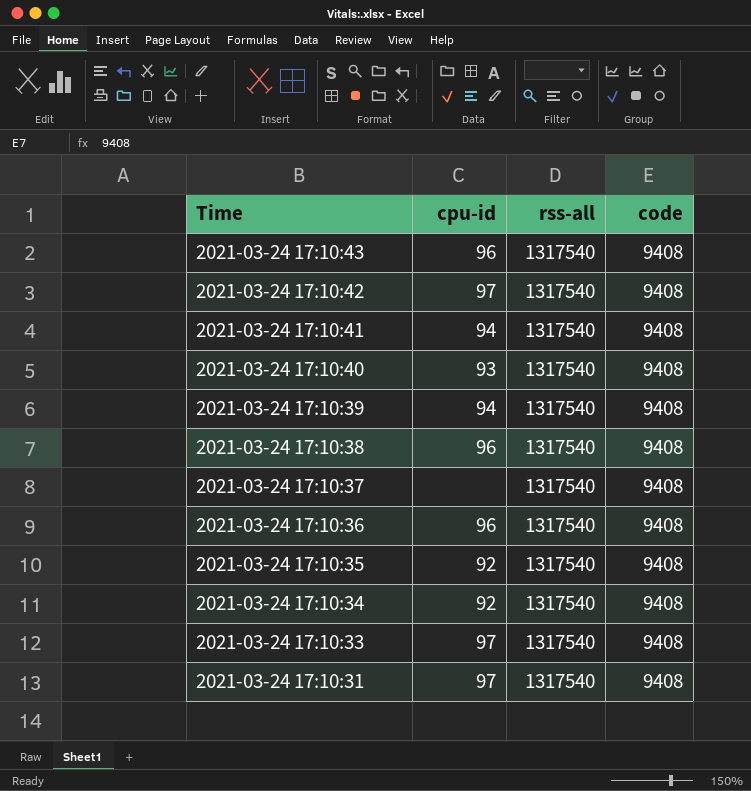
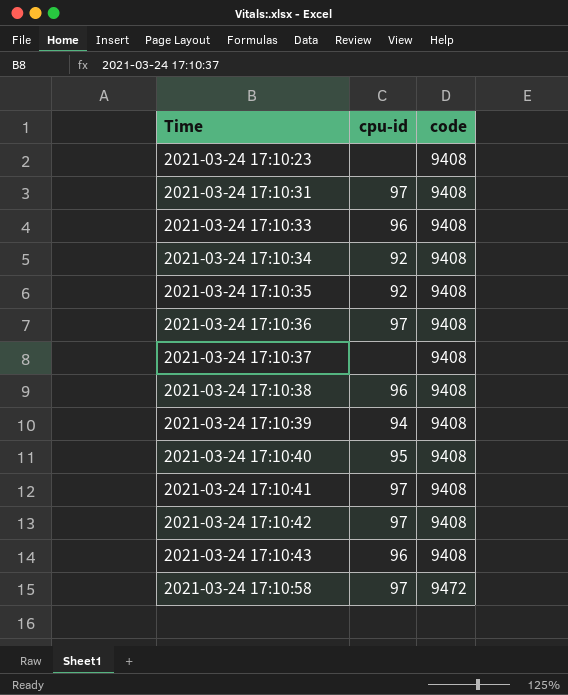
row order: Time descending -> Time ascending
column rss-all | position: 3 -> none
row 2021-03-24 17:10:23: none -> none | 9408
2021-03-24 17:10:33 | cpu-id: 97 -> 96
2021-03-24 17:10:36 | cpu-id: 96 -> 97
2021-03-24 17:10:40 | cpu-id: 93 -> 95
2021-03-24 17:10:41 | cpu-id: 94 -> 97
row 2021-03-24 17:10:58: none -> 97 | 9472

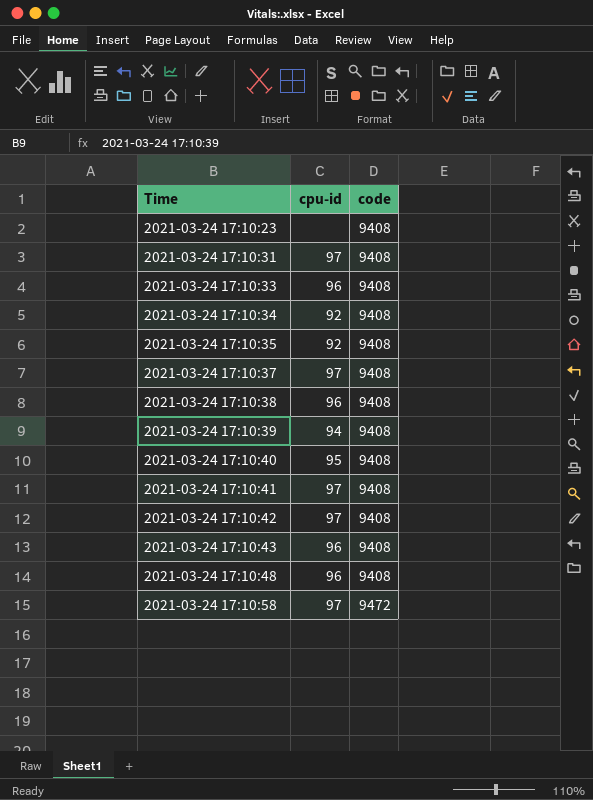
row 2021-03-24 17:10:36: 97 | 9408 -> none
2021-03-24 17:10:37 | cpu-id: none -> 97
row 2021-03-24 17:10:48: none -> 96 | 9408

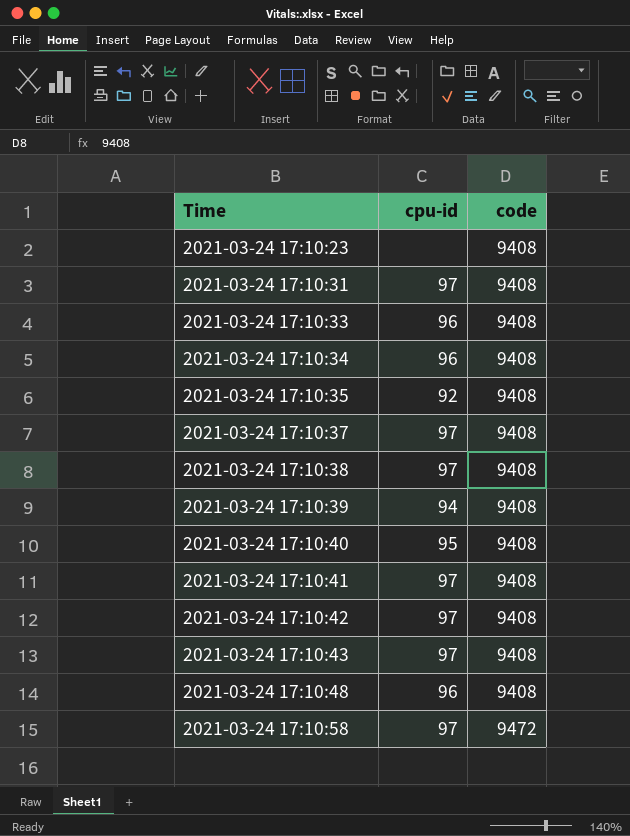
2021-03-24 17:10:34 | cpu-id: 92 -> 96
2021-03-24 17:10:38 | cpu-id: 96 -> 97
2021-03-24 17:10:43 | cpu-id: 96 -> 97

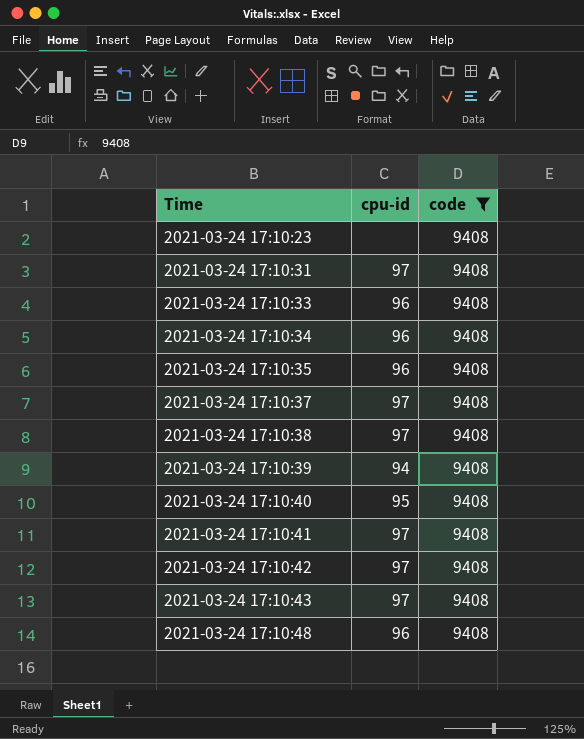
filter: none -> code = 9408
2021-03-24 17:10:35 | cpu-id: 92 -> 96

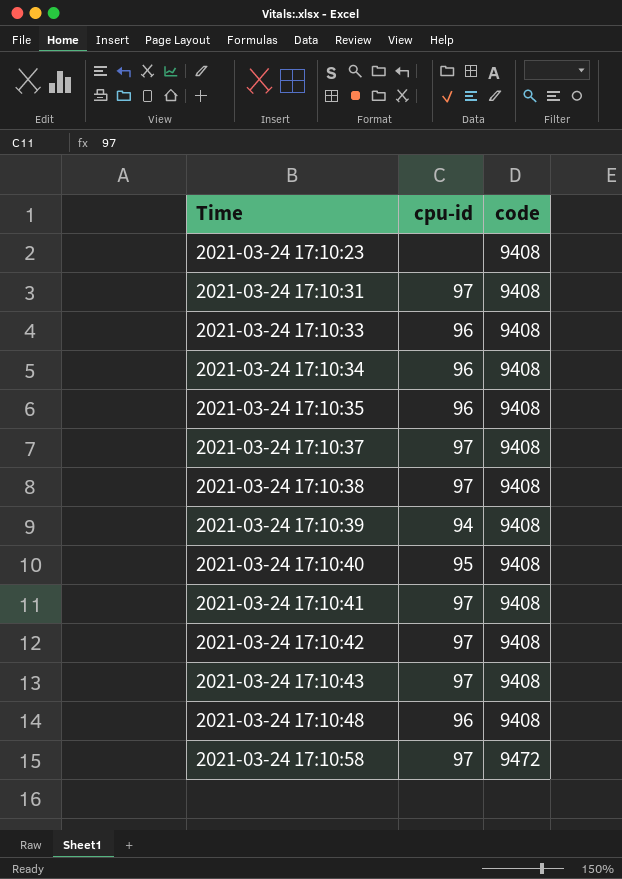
filter: code = 9408 -> none

